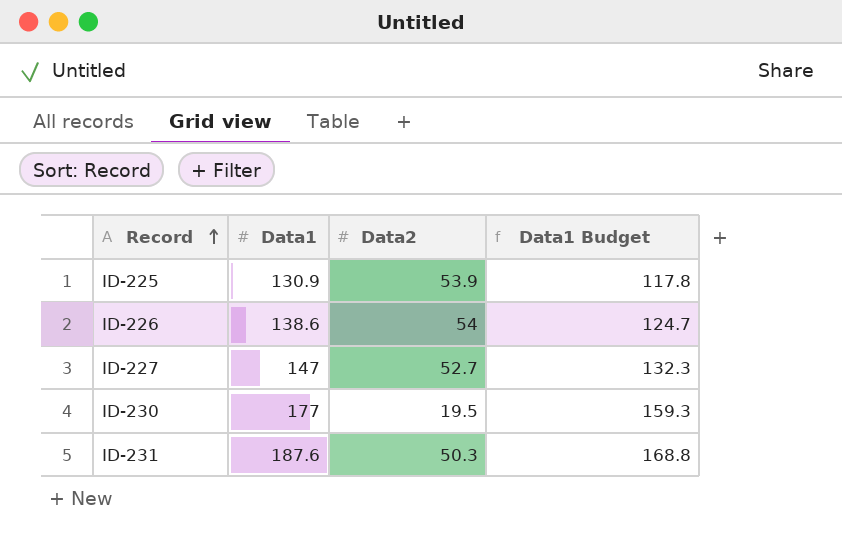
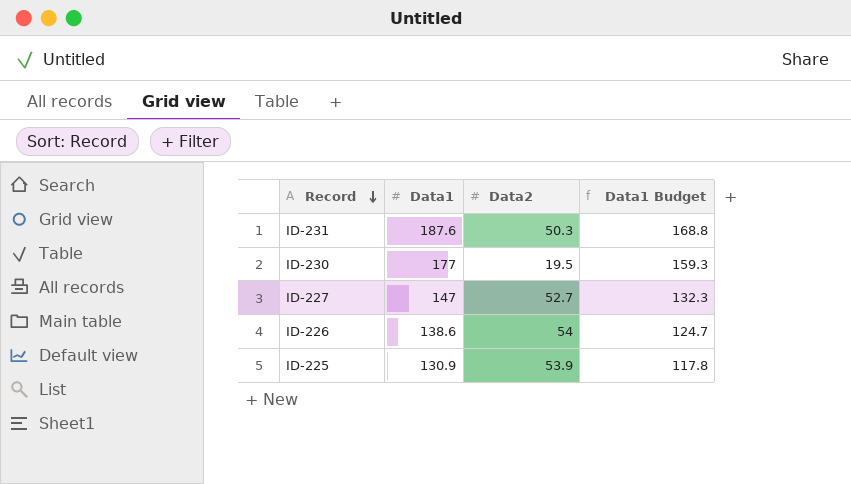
row order: Record ascending -> Record descending

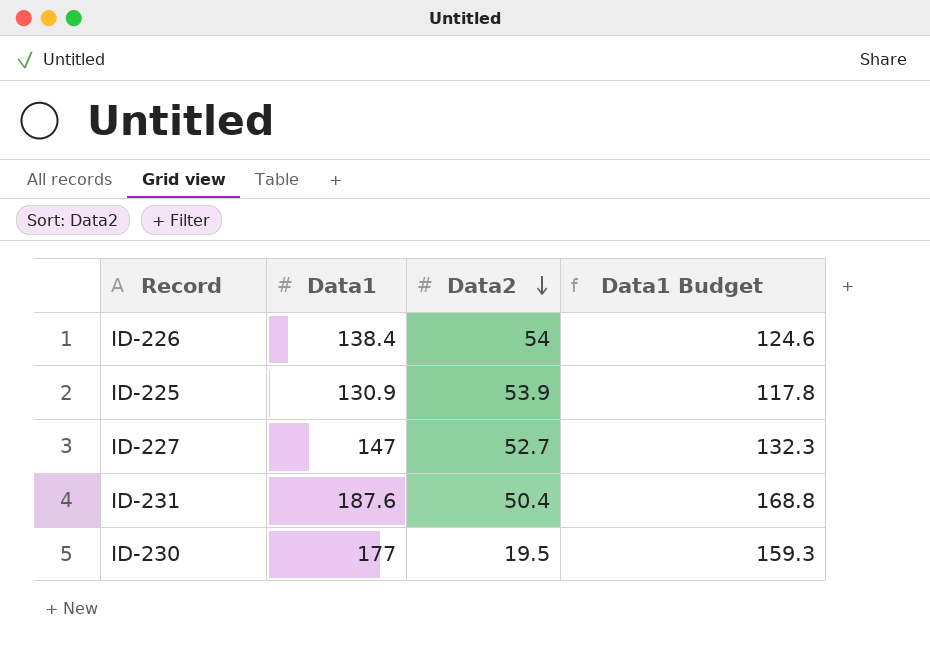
row order: Record descending -> Data2 descending
ID-226 | Data1: 138.6 -> 138.4
ID-226 | Data1 Budget: 124.7 -> 124.6
ID-231 | Data2: 50.3 -> 50.4

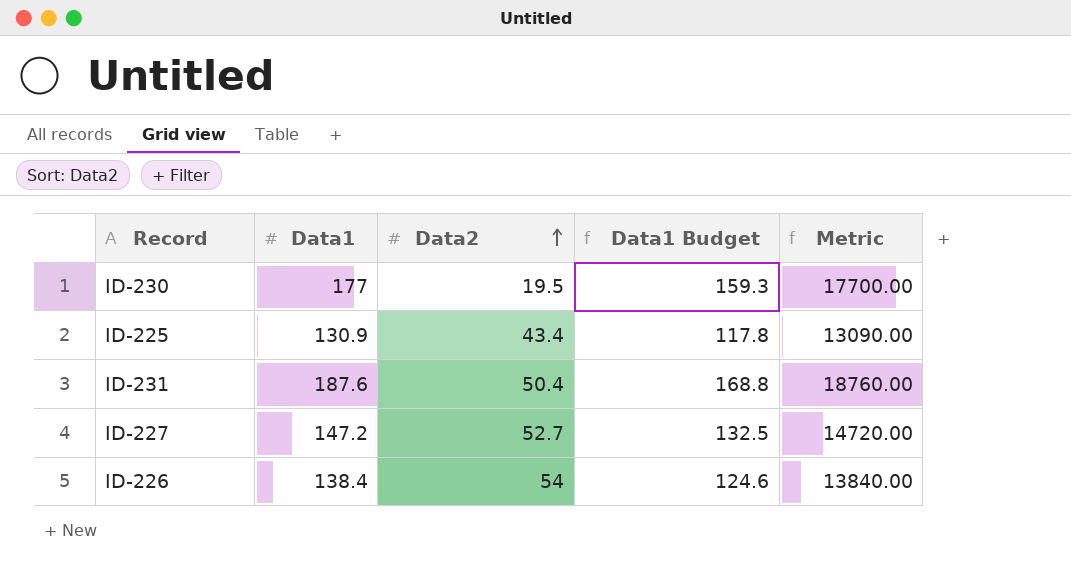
row order: Data2 descending -> Data2 ascending
column Metric | formula: none -> [Data1] * 100
ID-225 | Data2: 53.9 -> 43.4
ID-227 | Data1: 147 -> 147.2
ID-227 | Data1 Budget: 132.3 -> 132.5

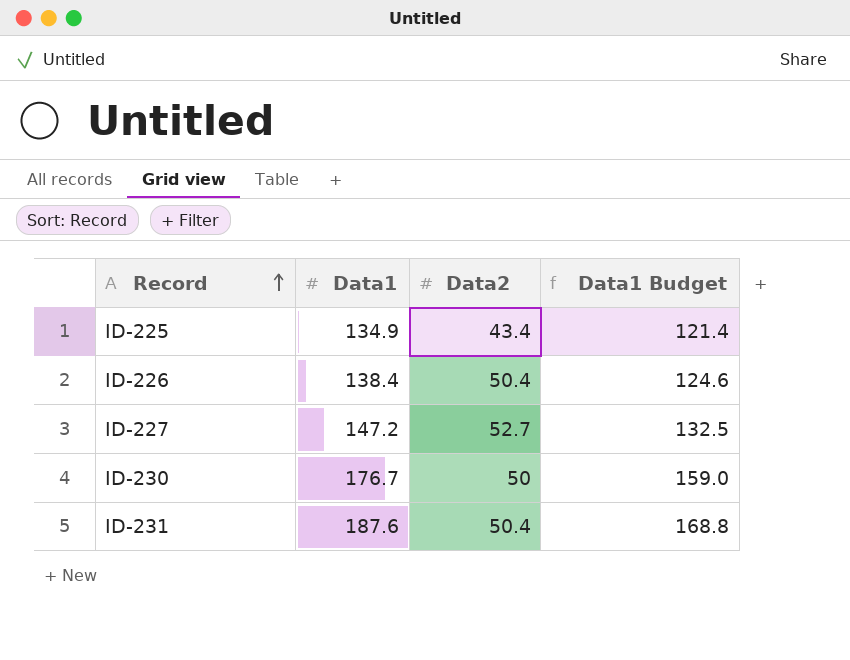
row order: Data2 ascending -> Record ascending
column Metric | formula: [Data1] * 100 -> none
ID-225 | Data1: 130.9 -> 134.9
ID-225 | Data1 Budget: 117.8 -> 121.4
ID-226 | Data2: 54 -> 50.4
ID-230 | Data1: 177 -> 176.7
ID-230 | Data2: 19.5 -> 50
ID-230 | Data1 Budget: 159.3 -> 159.0

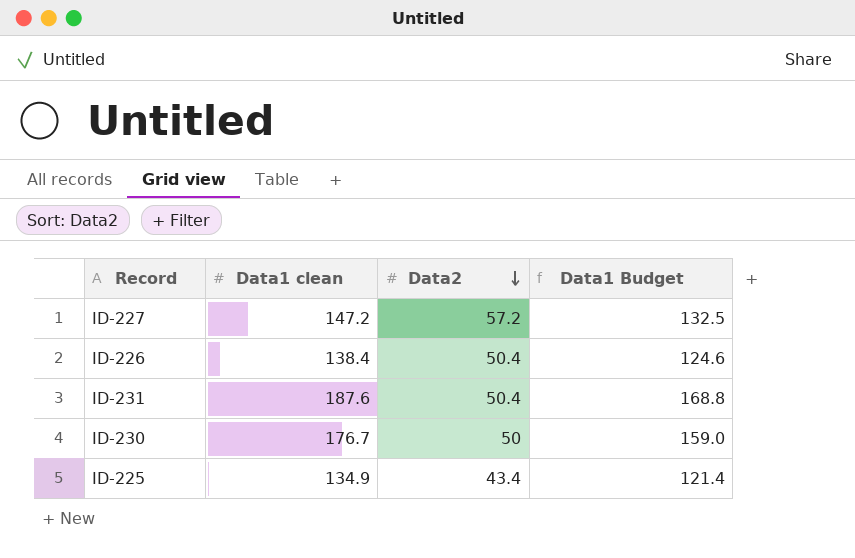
row order: Record ascending -> Data2 descending
column name: Data1 -> Data1 clean
ID-227 | Data2: 52.7 -> 57.2

